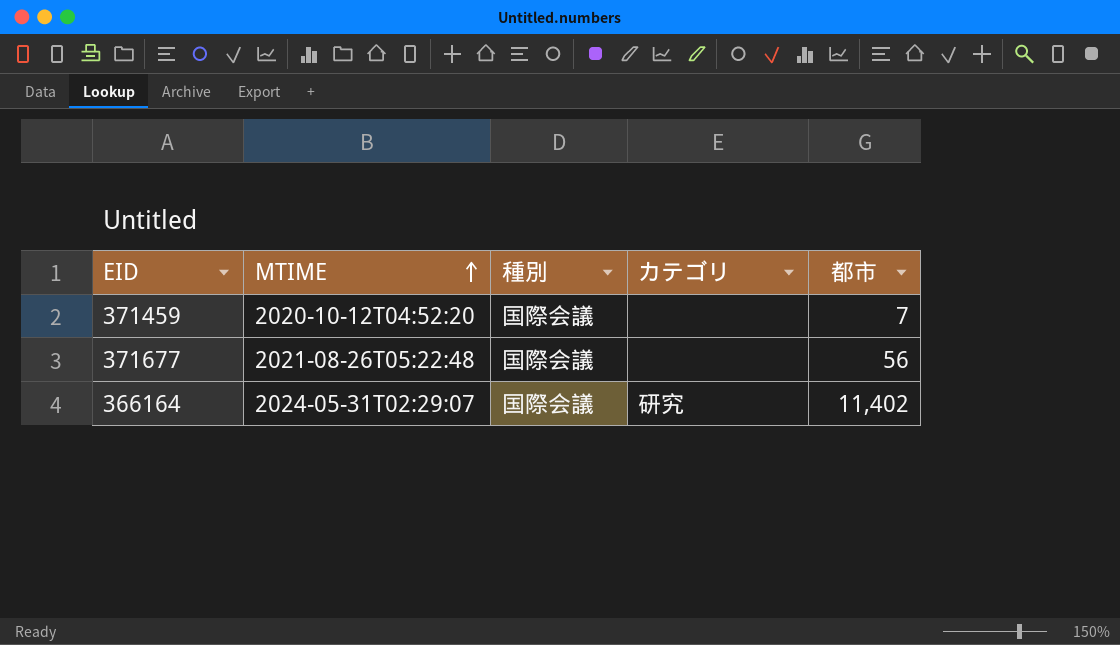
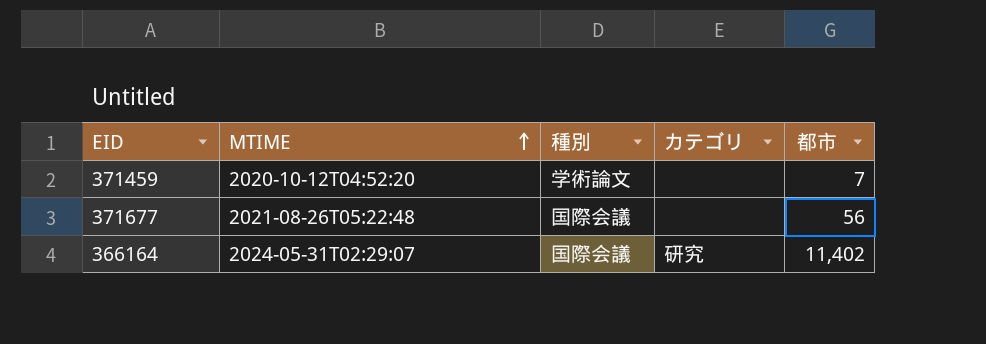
371459 | 種別: 国際会議 -> 学術論文

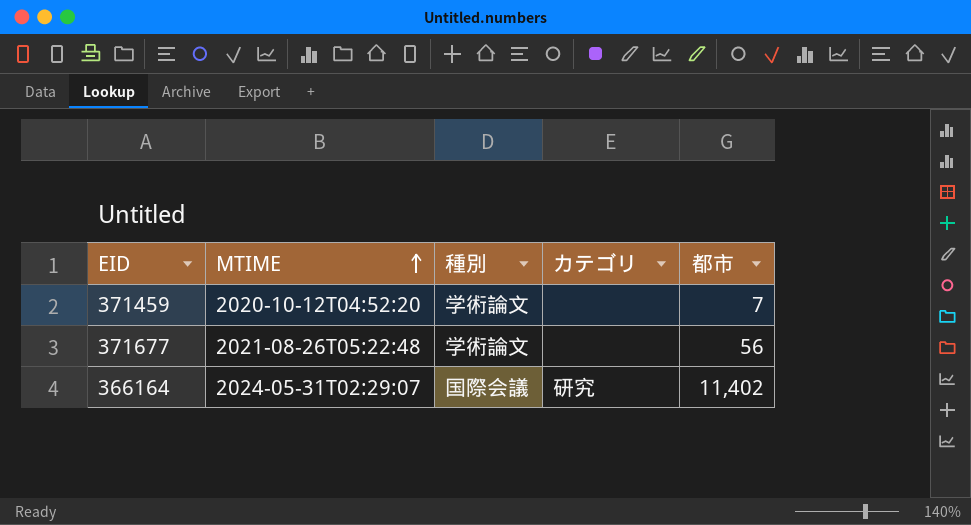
371677 | 種別: 国際会議 -> 学術論文

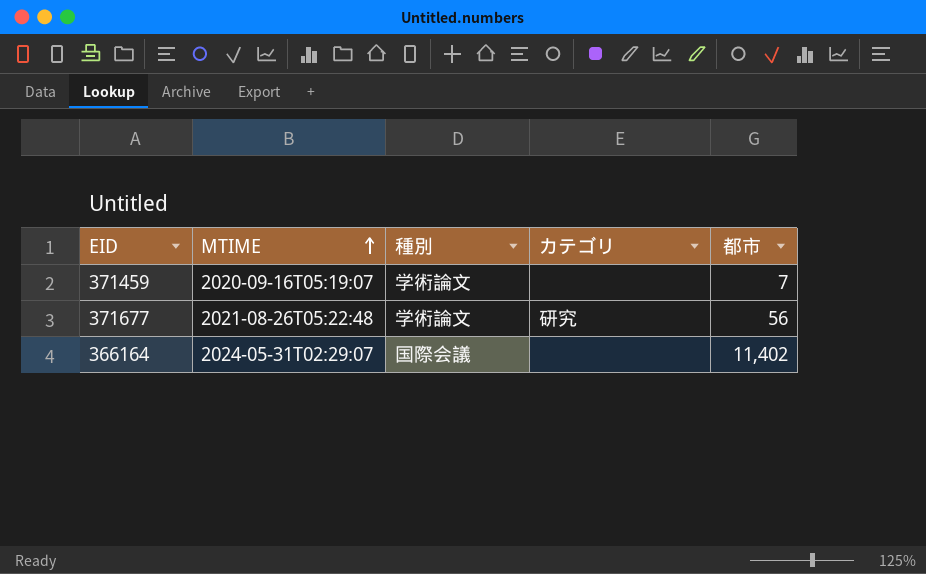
371459 | MTIME: 2020-10-12T04:52:20 -> 2020-09-16T05:19:07
371677 | カテゴリ: none -> 研究
366164 | カテゴリ: 研究 -> none

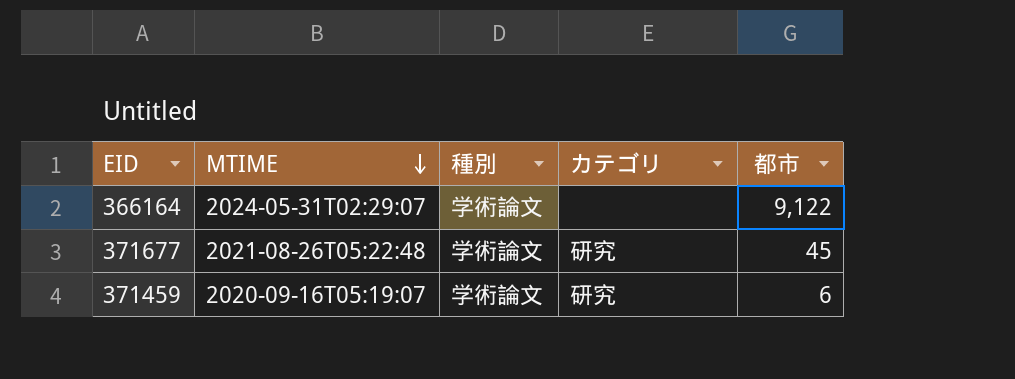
row order: MTIME ascending -> MTIME descending
366164 | 種別: 国際会議 -> 学術論文
366164 | 都市: 11,402 -> 9,122
371677 | 都市: 56 -> 45
371459 | カテゴリ: none -> 研究
371459 | 都市: 7 -> 6

